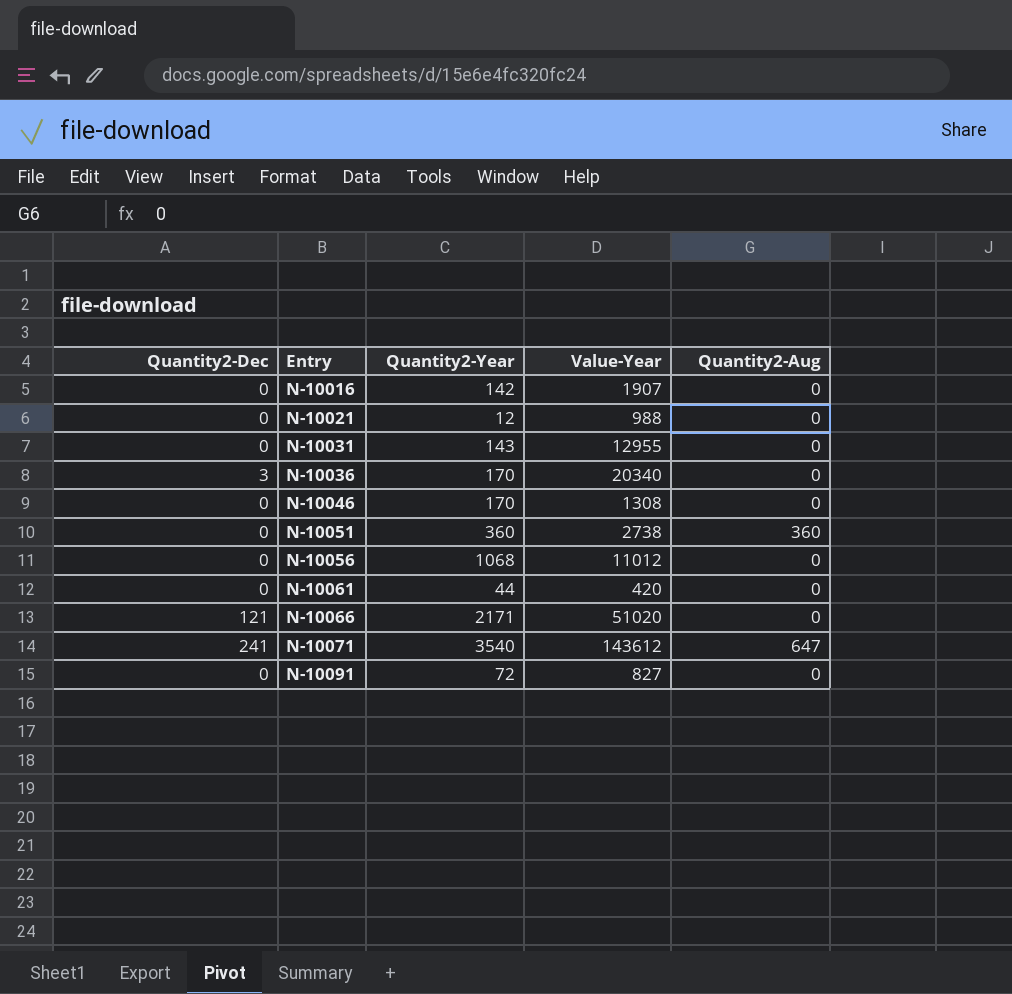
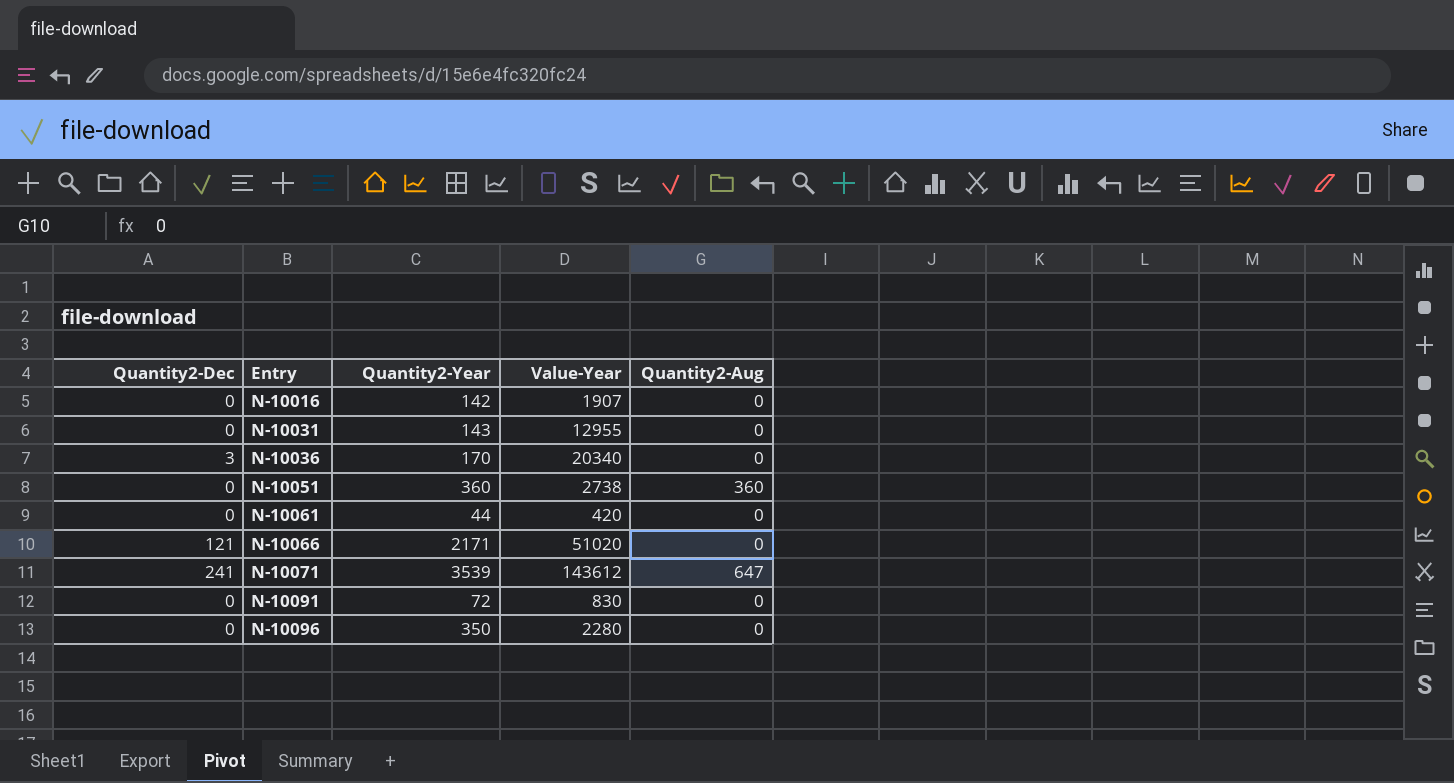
row N-10021: 0 | 12 | 988 | 0 -> none
row N-10046: 0 | 170 | 1308 | 0 -> none
row N-10056: 0 | 1068 | 11012 | 0 -> none
N-10071 | Quantity2-Year: 3540 -> 3539
N-10091 | Value-Year: 827 -> 830
row N-10096: none -> 0 | 350 | 2280 | 0

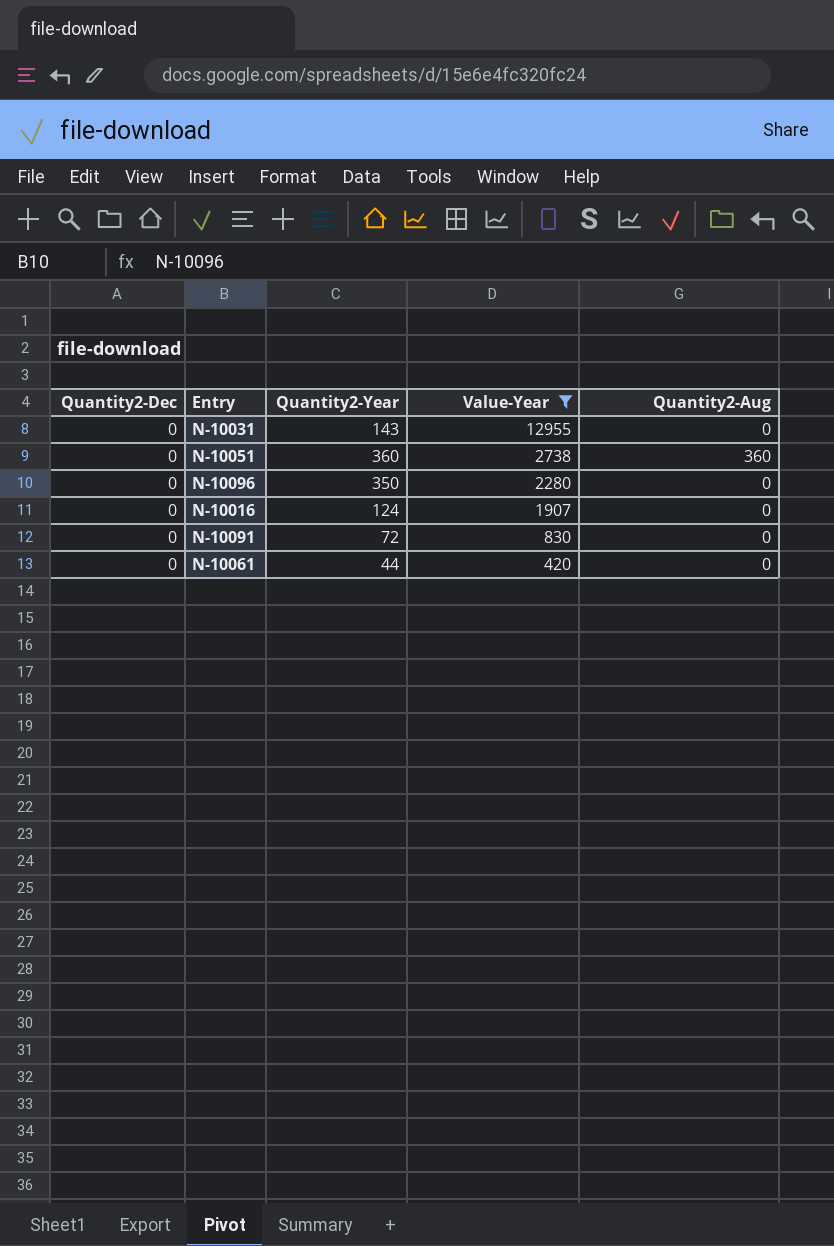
filter: none -> Value-Year <= 12955
row order: Entry ascending -> Value-Year descending
N-10016 | Quantity2-Year: 142 -> 124

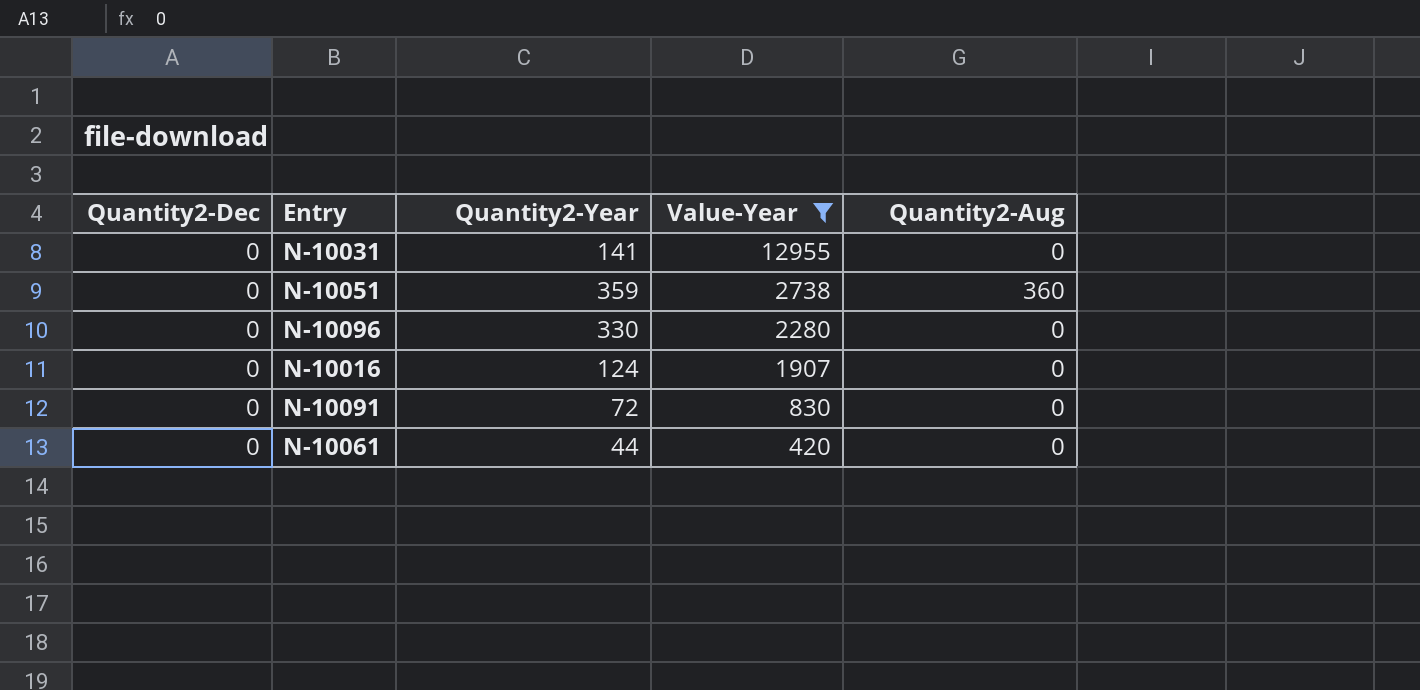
N-10031 | Quantity2-Year: 143 -> 141
N-10051 | Quantity2-Year: 360 -> 359
N-10096 | Quantity2-Year: 350 -> 330

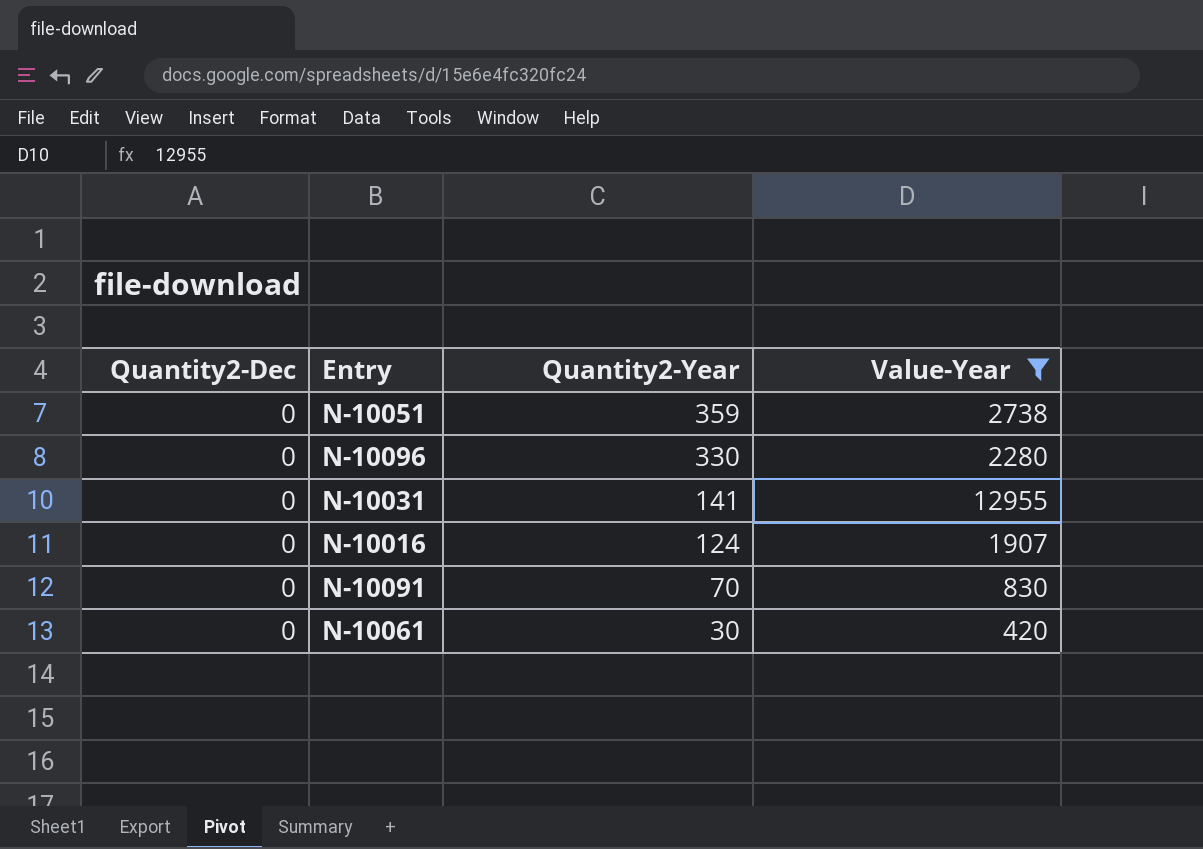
row order: Value-Year descending -> Quantity2-Year descending
column Quantity2-Aug | position: 5 -> none
N-10091 | Quantity2-Year: 72 -> 70
N-10061 | Quantity2-Year: 44 -> 30

